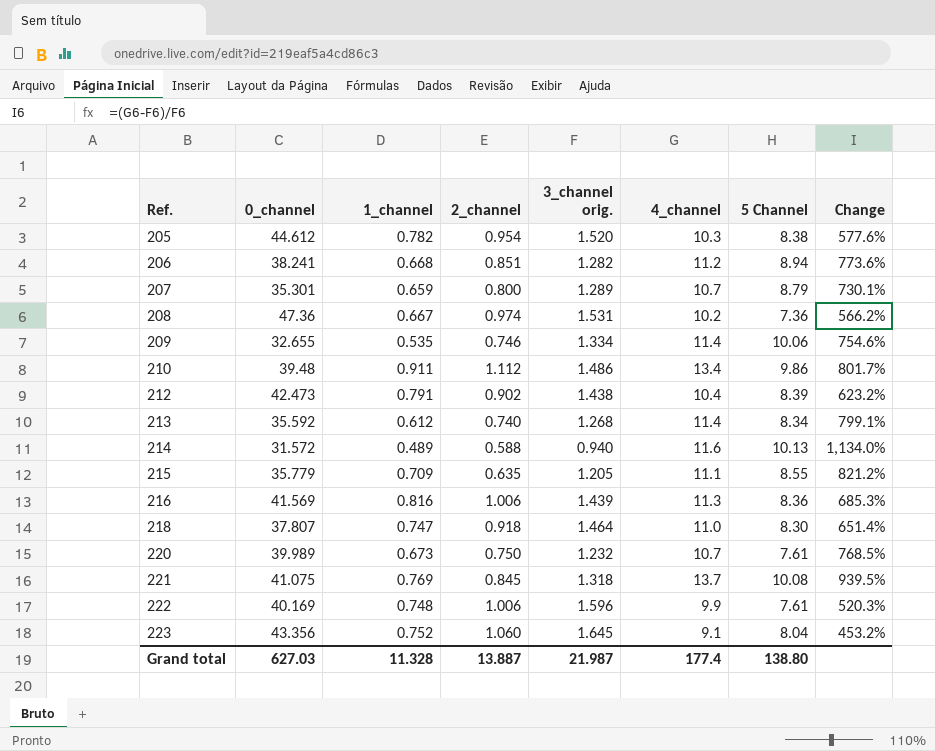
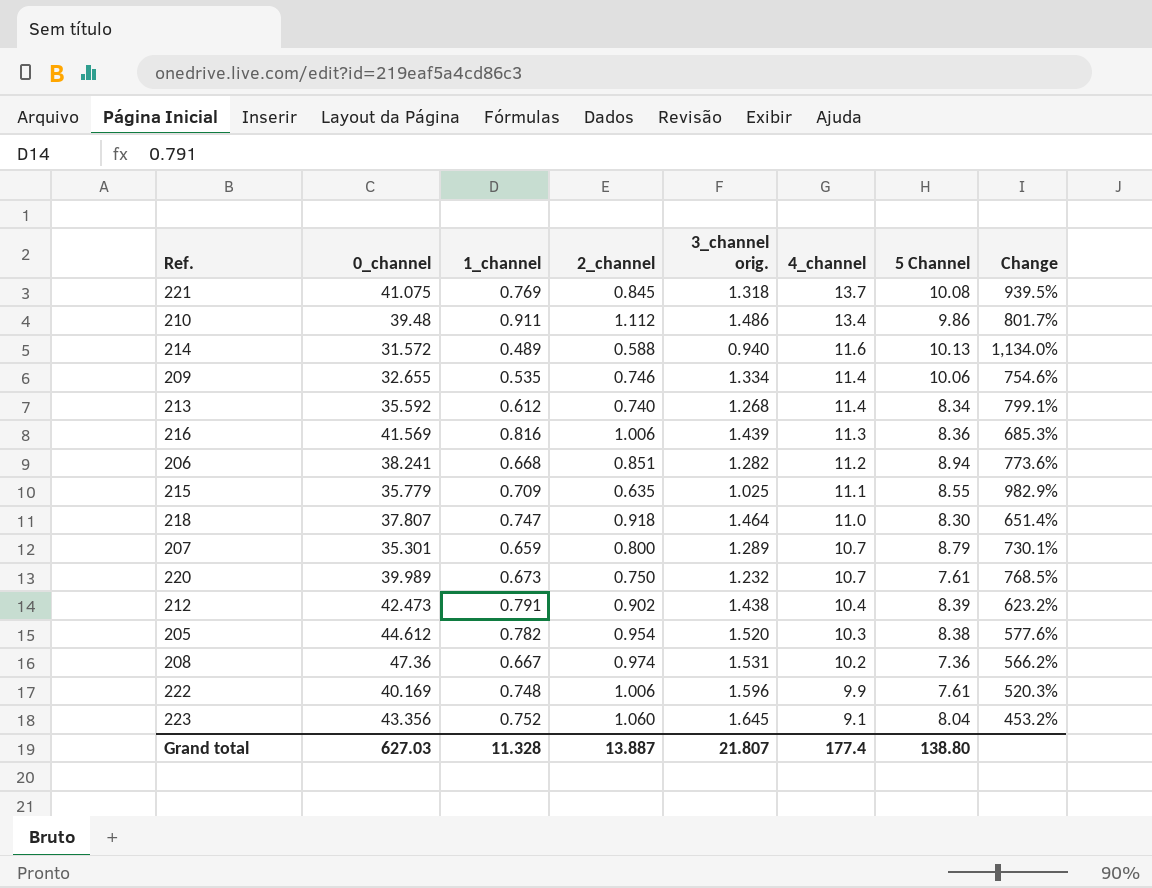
row order: Ref. ascending -> 4_channel descending
215 | 3_channel orig.: 1.205 -> 1.025
215 | Change: 821.2% -> 982.9%
Grand total | 3_channel orig.: 21.987 -> 21.807

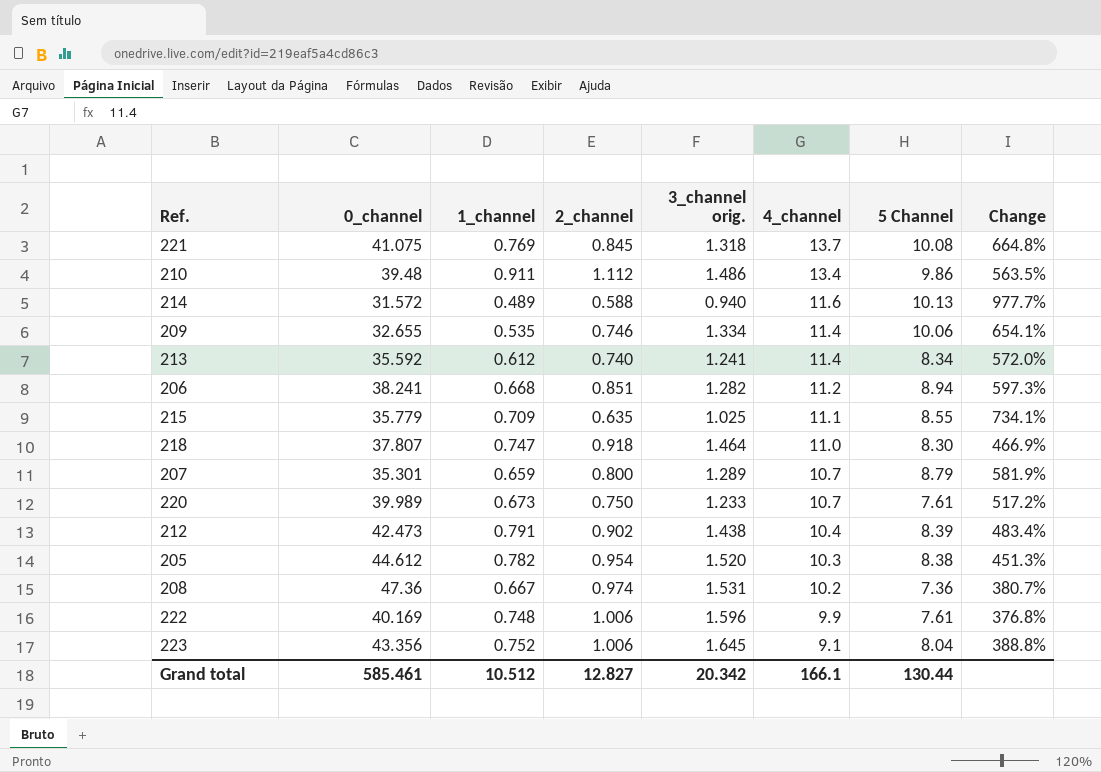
column Change | formula: ([4_channel] - [3_channel orig.]) / [3_channel orig.] -> ([5 Channel] - [3_channel orig.]) / [3_channel orig.]
row 216: 41.569 | 0.816 | 1.006 | 1.439 | 11.3 | 8.36 | 685.3% -> none
213 | 3_channel orig.: 1.268 -> 1.241
220 | 3_channel orig.: 1.232 -> 1.233
223 | 2_channel: 1.060 -> 1.006
Grand total | 0_channel: 627.03 -> 585.461
Grand total | 1_channel: 11.328 -> 10.512
Grand total | 2_channel: 13.887 -> 12.827
Grand total | 3_channel orig.: 21.807 -> 20.342
Grand total | 4_channel: 177.4 -> 166.1
Grand total | 5 Channel: 138.80 -> 130.44

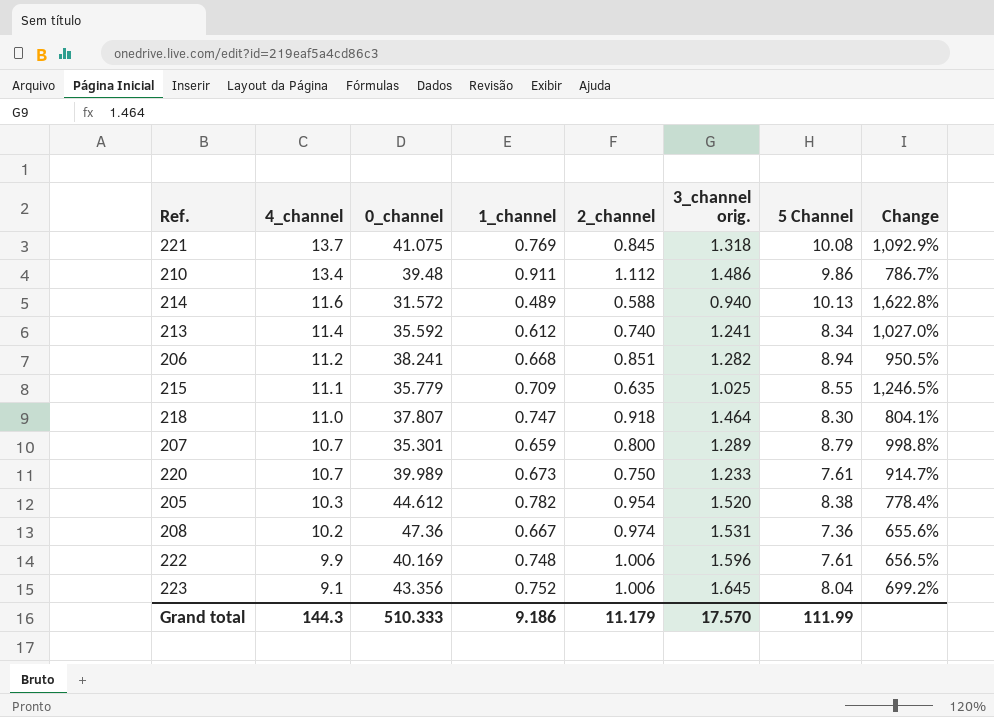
column 4_channel | position: 6 -> 2
column Change | formula: ([5 Channel] - [3_channel orig.]) / [3_channel orig.] -> ([5 Channel] - [2_channel]) / [2_channel]
row 209: 32.655 | 0.535 | 0.746 | 1.334 | 11.4 | 10.06 | 654.1% -> none
row 212: 42.473 | 0.791 | 0.902 | 1.438 | 10.4 | 8.39 | 483.4% -> none
Grand total | 4_channel: 166.1 -> 144.3
Grand total | 0_channel: 585.461 -> 510.333
Grand total | 1_channel: 10.512 -> 9.186
Grand total | 2_channel: 12.827 -> 11.179
Grand total | 3_channel orig.: 20.342 -> 17.570
Grand total | 5 Channel: 130.44 -> 111.99

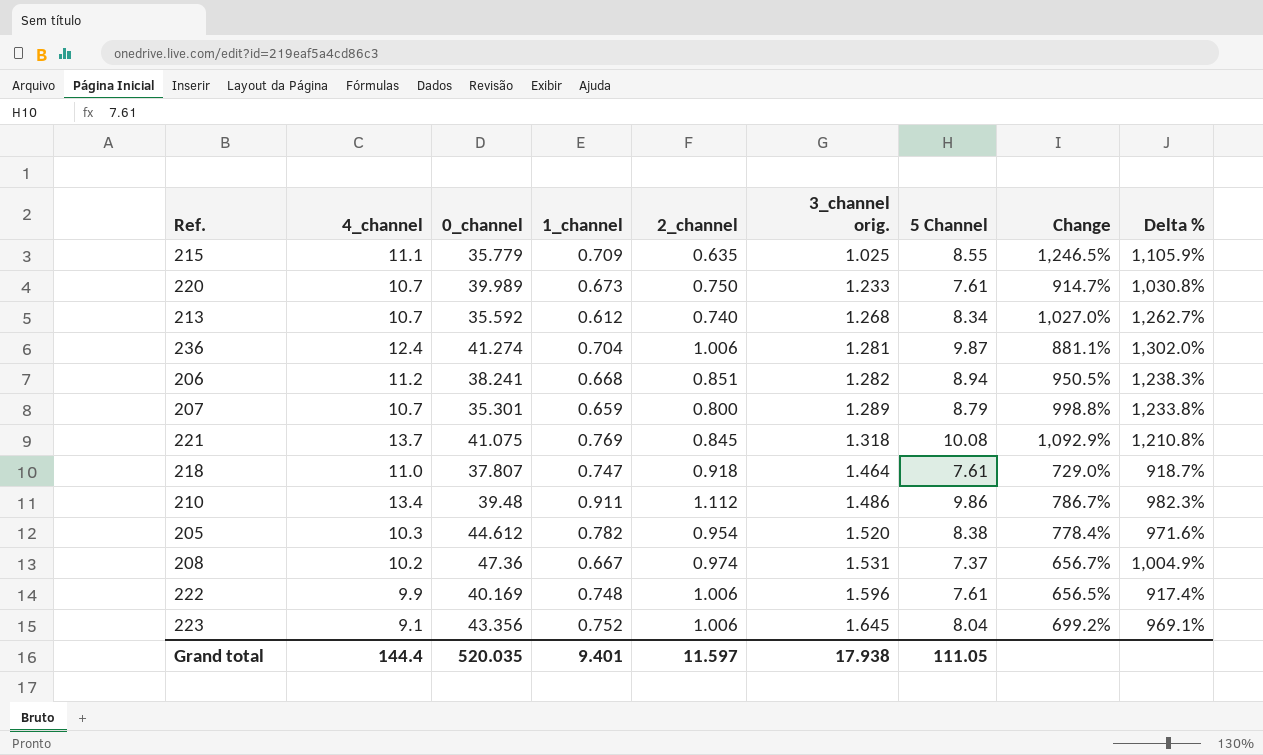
row order: 4_channel descending -> 3_channel orig. ascending
column Delta % | formula: none -> ([5 Channel] - [1_channel]) / [1_channel]
row 214: 11.6 | 31.572 | 0.489 | 0.588 | 0.940 | 10.13 | 1,622.8% -> none
213 | 4_channel: 11.4 -> 10.7
213 | 3_channel orig.: 1.241 -> 1.268
row 236: none -> 12.4 | 41.274 | 0.704 | 1.006 | 1.281 | 9.87 | 881.1% | 1,302.0%
218 | 5 Channel: 8.30 -> 7.61
218 | Change: 804.1% -> 729.0%
208 | 5 Channel: 7.36 -> 7.37
208 | Change: 655.6% -> 656.7%
Grand total | 4_channel: 144.3 -> 144.4
Grand total | 0_channel: 510.333 -> 520.035
Grand total | 1_channel: 9.186 -> 9.401
Grand total | 2_channel: 11.179 -> 11.597
Grand total | 3_channel orig.: 17.570 -> 17.938
Grand total | 5 Channel: 111.99 -> 111.05

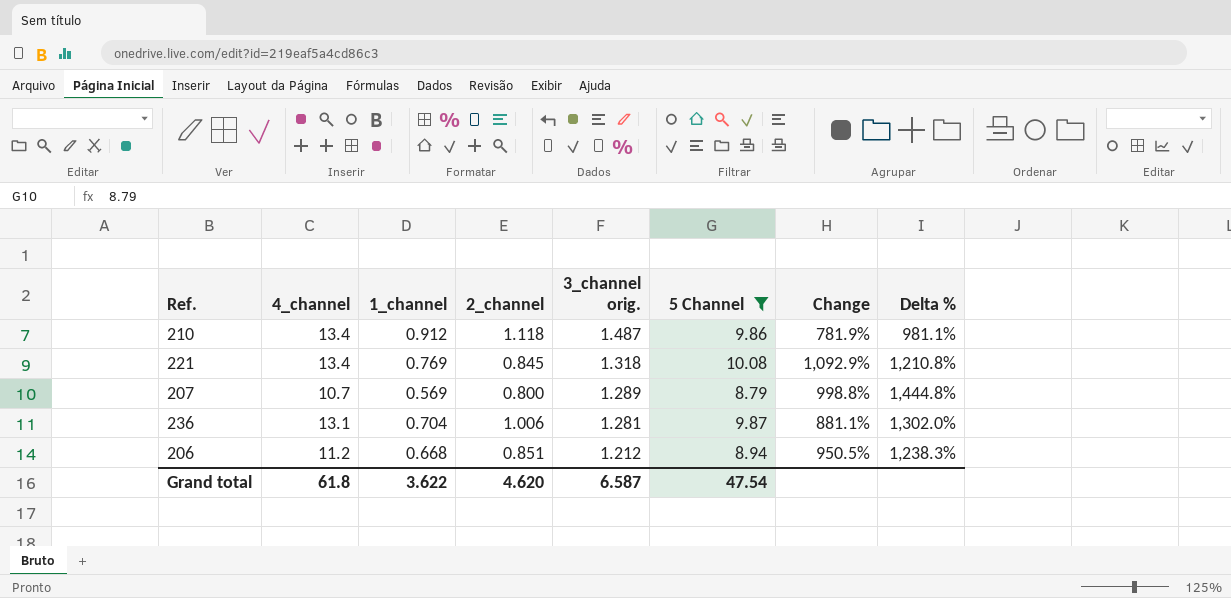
filter: none -> 5 Channel >= 8.79
row order: 3_channel orig. ascending -> 3_channel orig. descending
column 0_channel | position: 3 -> none
210 | 1_channel: 0.911 -> 0.912
210 | 2_channel: 1.112 -> 1.118
210 | 3_channel orig.: 1.486 -> 1.487
210 | Change: 786.7% -> 781.9%
210 | Delta %: 982.3% -> 981.1%
221 | 4_channel: 13.7 -> 13.4
207 | 1_channel: 0.659 -> 0.569
207 | Delta %: 1,233.8% -> 1,444.8%
236 | 4_channel: 12.4 -> 13.1
206 | 3_channel orig.: 1.282 -> 1.212
Grand total | 4_channel: 144.4 -> 61.8
Grand total | 1_channel: 9.401 -> 3.622
Grand total | 2_channel: 11.597 -> 4.620
Grand total | 3_channel orig.: 17.938 -> 6.587
Grand total | 5 Channel: 111.05 -> 47.54

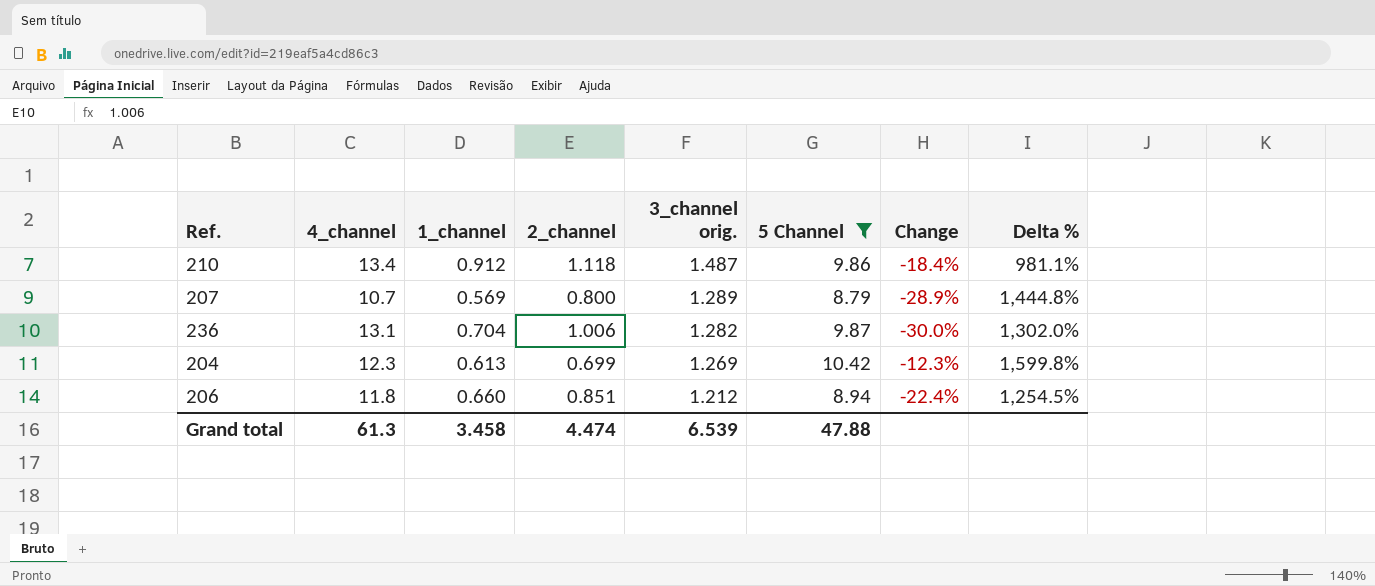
column Change | formula: ([5 Channel] - [2_channel]) / [2_channel] -> ([1_channel] - [2_channel]) / [2_channel]
row 221: 13.4 | 0.769 | 0.845 | 1.318 | 10.08 | 1,092.9% | 1,210.8% -> none
236 | 3_channel orig.: 1.281 -> 1.282
row 204: none -> 12.3 | 0.613 | 0.699 | 1.269 | 10.42 | -12.3% | 1,599.8%
206 | 4_channel: 11.2 -> 11.8
206 | 1_channel: 0.668 -> 0.660
206 | Delta %: 1,238.3% -> 1,254.5%
Grand total | 4_channel: 61.8 -> 61.3
Grand total | 1_channel: 3.622 -> 3.458
Grand total | 2_channel: 4.620 -> 4.474
Grand total | 3_channel orig.: 6.587 -> 6.539
Grand total | 5 Channel: 47.54 -> 47.88

